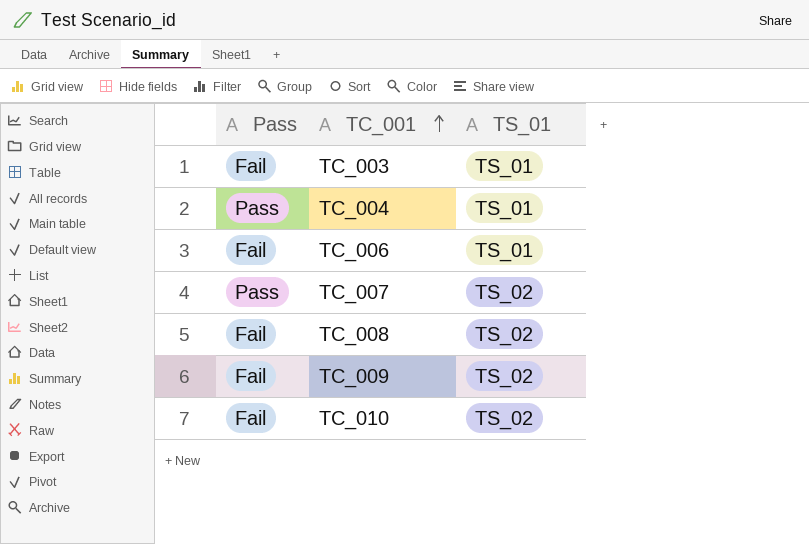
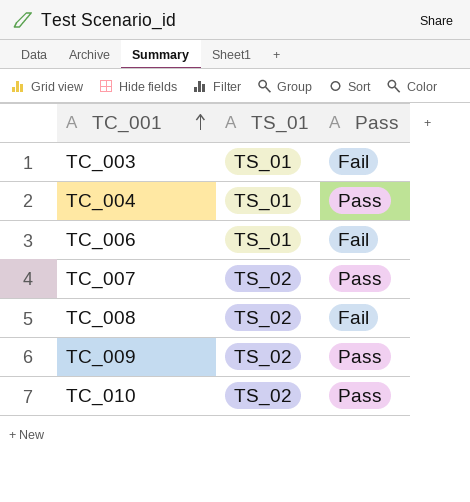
column Pass | position: 1 -> 3
TC_009 | Pass: Fail -> Pass
TC_010 | Pass: Fail -> Pass

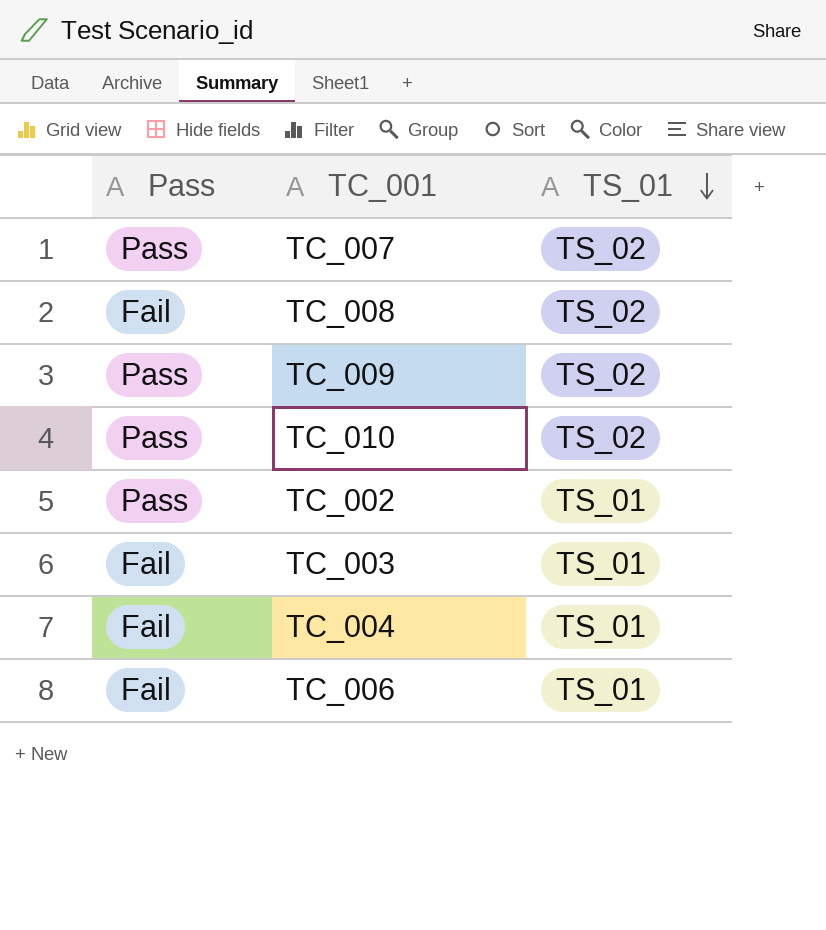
row order: TC_001 ascending -> TS_01 descending
column Pass | position: 3 -> 1
row TC_002: none -> Pass | TS_01
TC_004 | Pass: Pass -> Fail

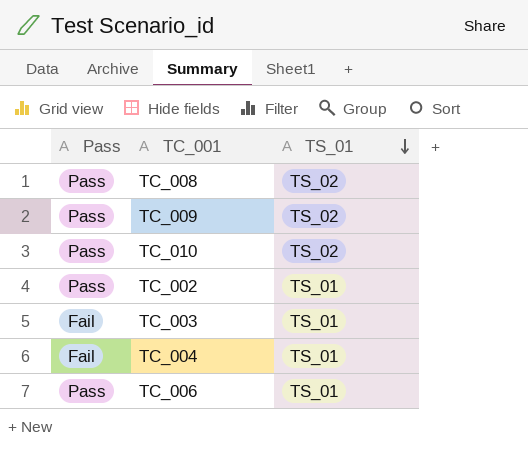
row TC_007: Pass | TS_02 -> none
TC_008 | Pass: Fail -> Pass
TC_006 | Pass: Fail -> Pass

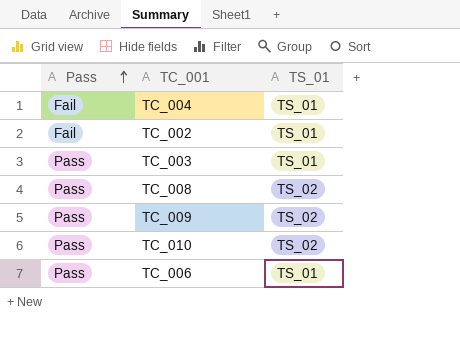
row order: TS_01 descending -> Pass ascending
TC_002 | Pass: Pass -> Fail
TC_003 | Pass: Fail -> Pass

